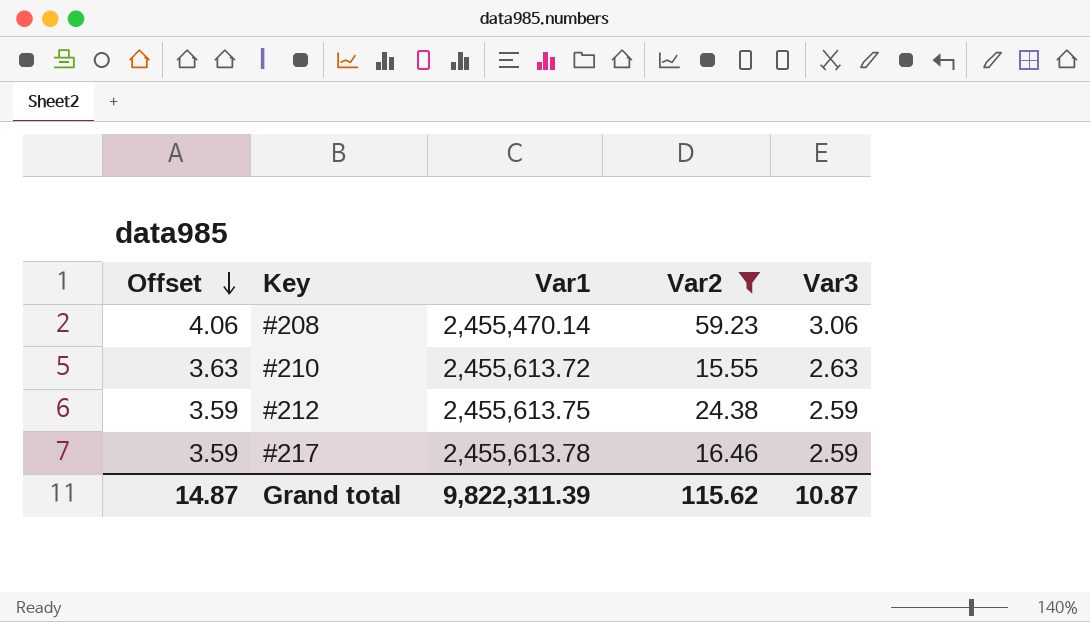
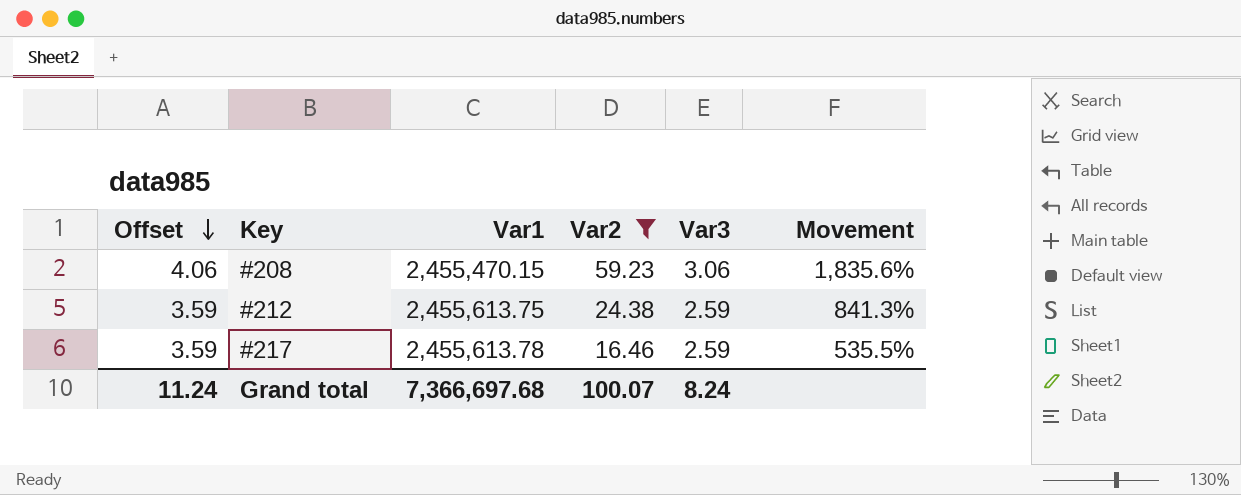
column Movement | formula: none -> ([Var2] - [Var3]) / [Var3]
row #210: 3.63 | 2,455,613.72 | 15.55 | 2.63 -> none
#208 | Var1: 2,455,470.14 -> 2,455,470.15
Grand total | Offset: 14.87 -> 11.24
Grand total | Var1: 9,822,311.39 -> 7,366,697.68
Grand total | Var2: 115.62 -> 100.07
Grand total | Var3: 10.87 -> 8.24

